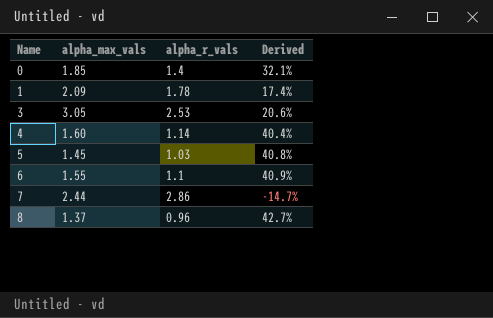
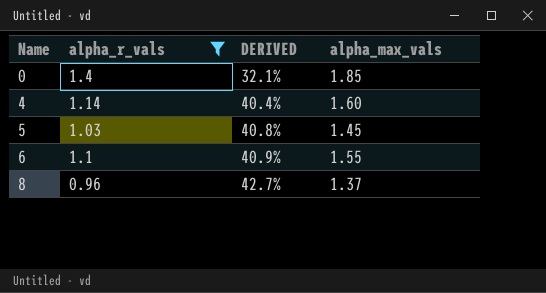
filter: none -> alpha_r_vals <= 1.4
column name: Derived -> DERIVED
column alpha_max_vals | position: 2 -> 4

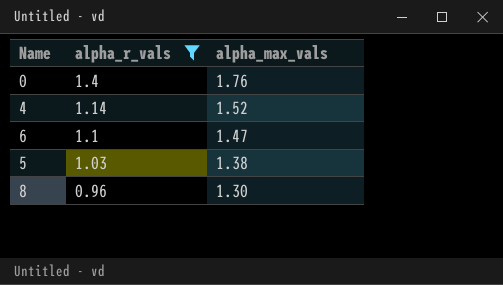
row order: Name ascending -> alpha_r_vals descending
column DERIVED | formula: ([alpha_max_vals] - [alpha_r_vals]) / [alpha_r_vals] -> none
0 | alpha_max_vals: 1.85 -> 1.76
4 | alpha_max_vals: 1.60 -> 1.52
6 | alpha_max_vals: 1.55 -> 1.47
5 | alpha_max_vals: 1.45 -> 1.38
8 | alpha_max_vals: 1.37 -> 1.30

